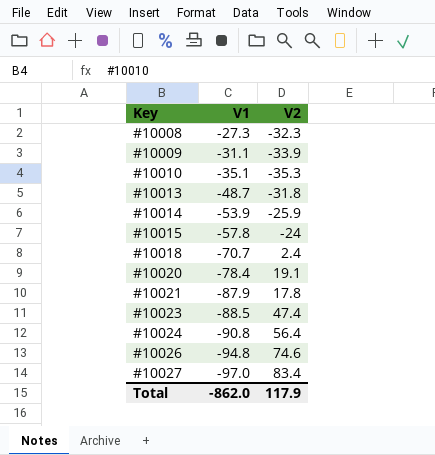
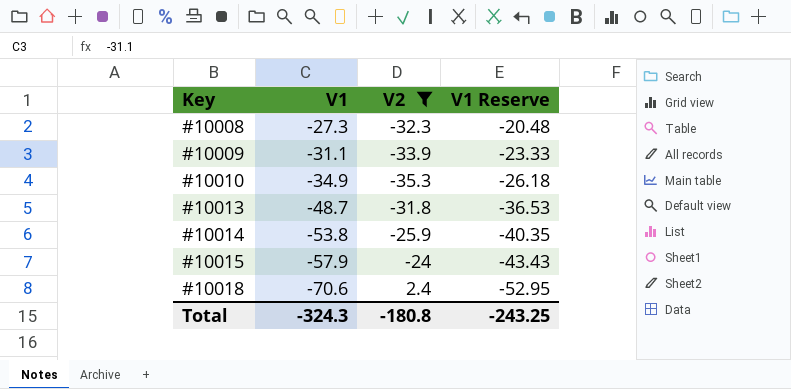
filter: none -> V2 <= 2.4
column V1 Reserve | formula: none -> [V1] * 0.75
#10010 | V1: -35.1 -> -34.9
#10014 | V1: -53.9 -> -53.8
#10015 | V1: -57.8 -> -57.9
#10018 | V1: -70.7 -> -70.6
Total | V1: -862.0 -> -324.3
Total | V2: 117.9 -> -180.8

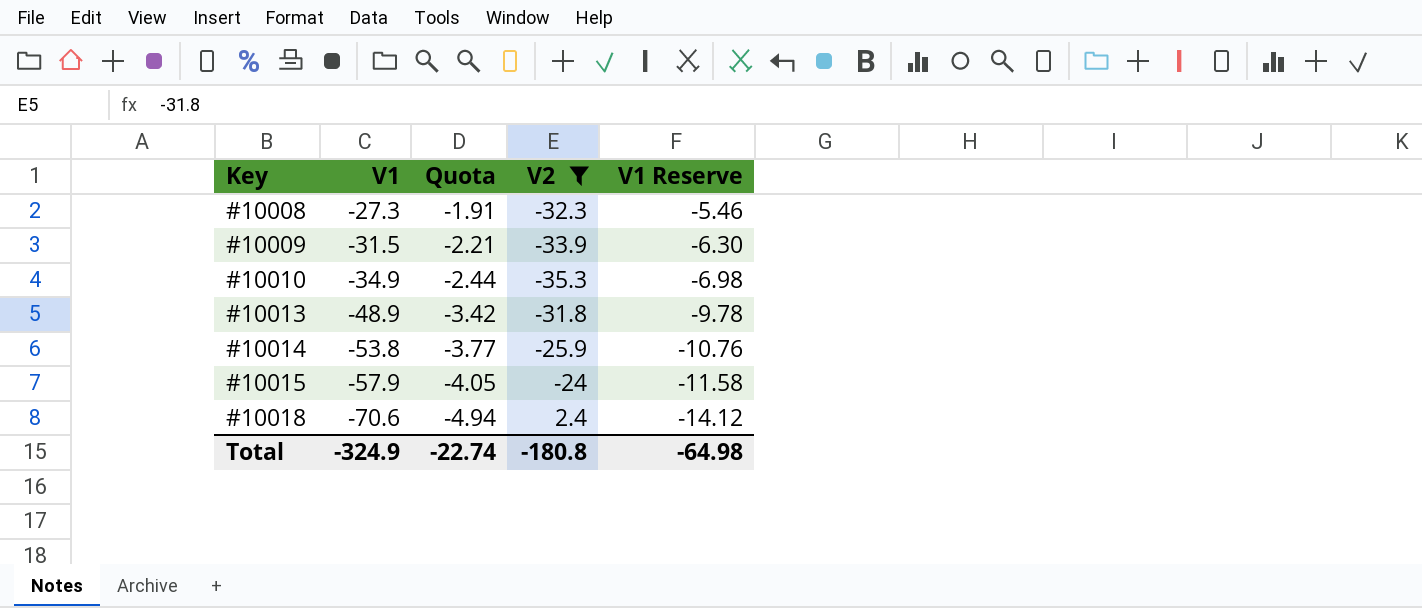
column Quota | formula: none -> [V1] * 0.07
column V1 Reserve | formula: [V1] * 0.75 -> [V1] * 0.2
#10009 | V1: -31.1 -> -31.5
#10013 | V1: -48.7 -> -48.9
Total | V1: -324.3 -> -324.9
Total | V1 Reserve: -243.25 -> -64.98

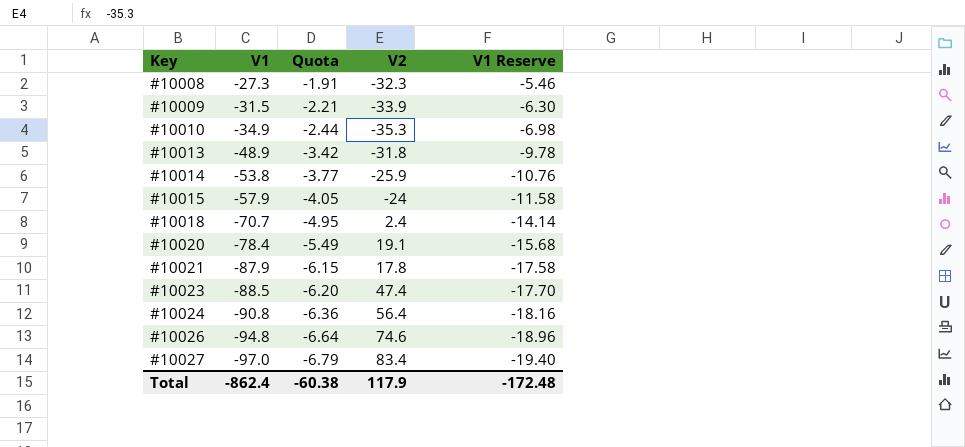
filter: V2 <= 2.4 -> none
#10018 | V1: -70.6 -> -70.7
#10018 | Quota: -4.94 -> -4.95
#10018 | V1 Reserve: -14.12 -> -14.14
Total | V1: -324.9 -> -862.4
Total | Quota: -22.74 -> -60.38
Total | V2: -180.8 -> 117.9
Total | V1 Reserve: -64.98 -> -172.48

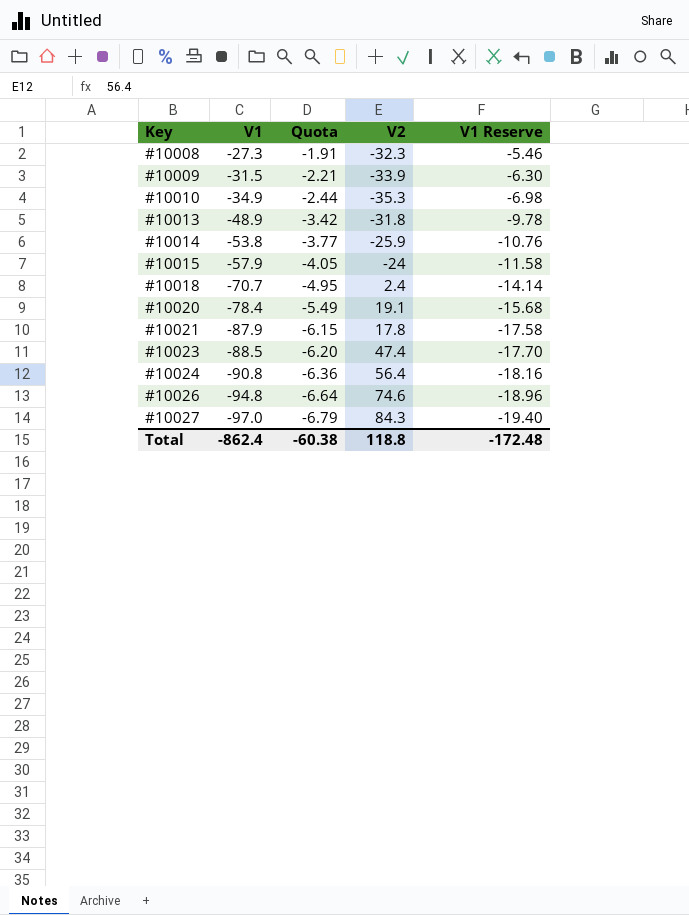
#10027 | V2: 83.4 -> 84.3
Total | V2: 117.9 -> 118.8

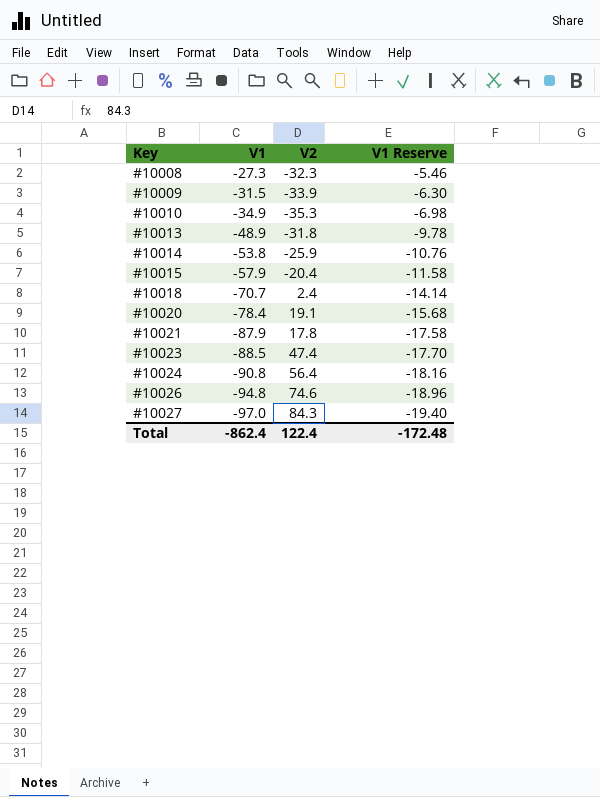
column Quota | formula: [V1] * 0.07 -> none
#10015 | V2: -24 -> -20.4
Total | V2: 118.8 -> 122.4

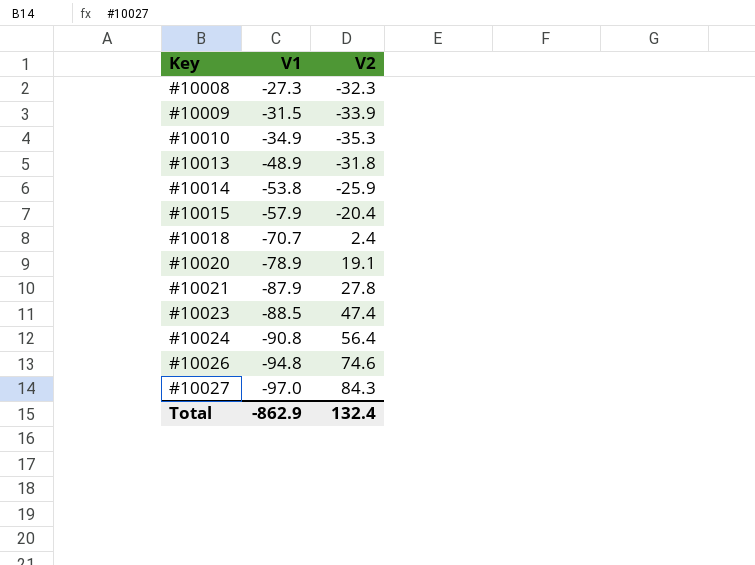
column V1 Reserve | formula: [V1] * 0.2 -> none
#10020 | V1: -78.4 -> -78.9
#10021 | V2: 17.8 -> 27.8
Total | V1: -862.4 -> -862.9
Total | V2: 122.4 -> 132.4

